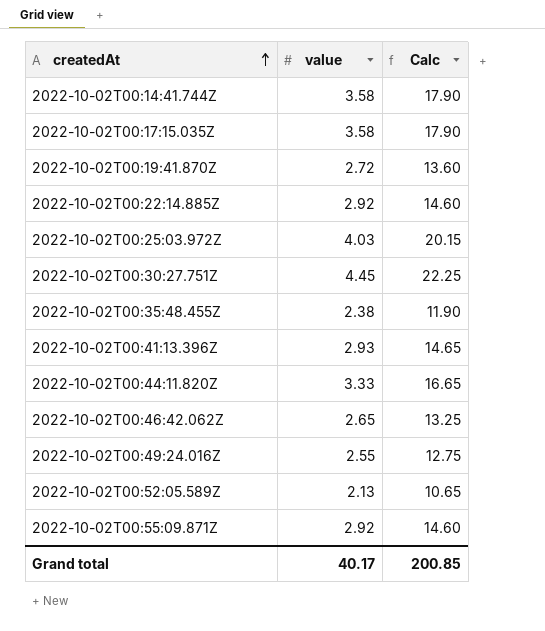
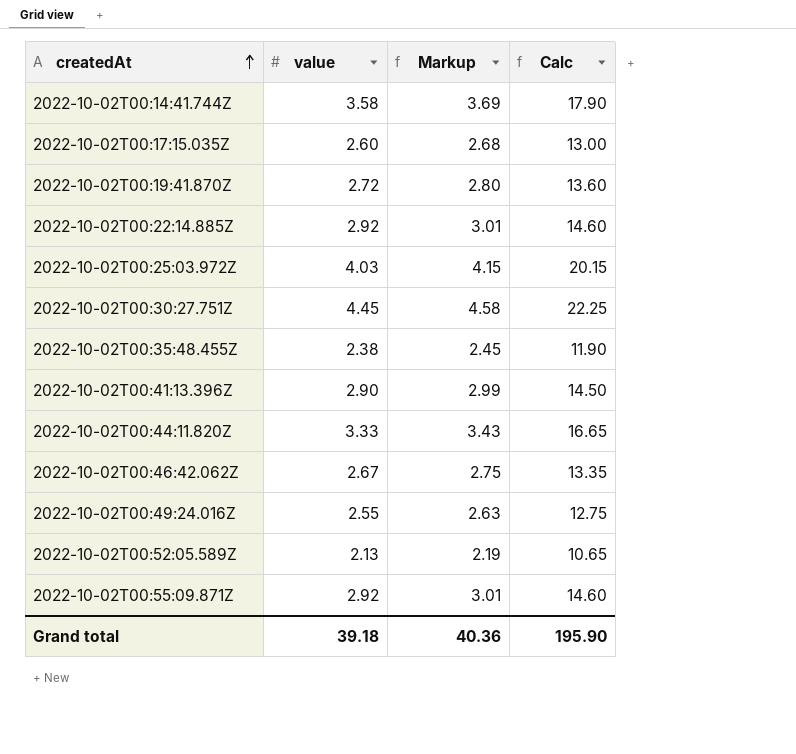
column Markup | formula: none -> [value] * 1.03
2022-10-02T00:17:15.035Z | value: 3.58 -> 2.60
2022-10-02T00:17:15.035Z | Calc: 17.90 -> 13.00
2022-10-02T00:41:13.396Z | value: 2.93 -> 2.90
2022-10-02T00:41:13.396Z | Calc: 14.65 -> 14.50
2022-10-02T00:46:42.062Z | value: 2.65 -> 2.67
2022-10-02T00:46:42.062Z | Calc: 13.25 -> 13.35
Grand total | value: 40.17 -> 39.18
Grand total | Calc: 200.85 -> 195.90

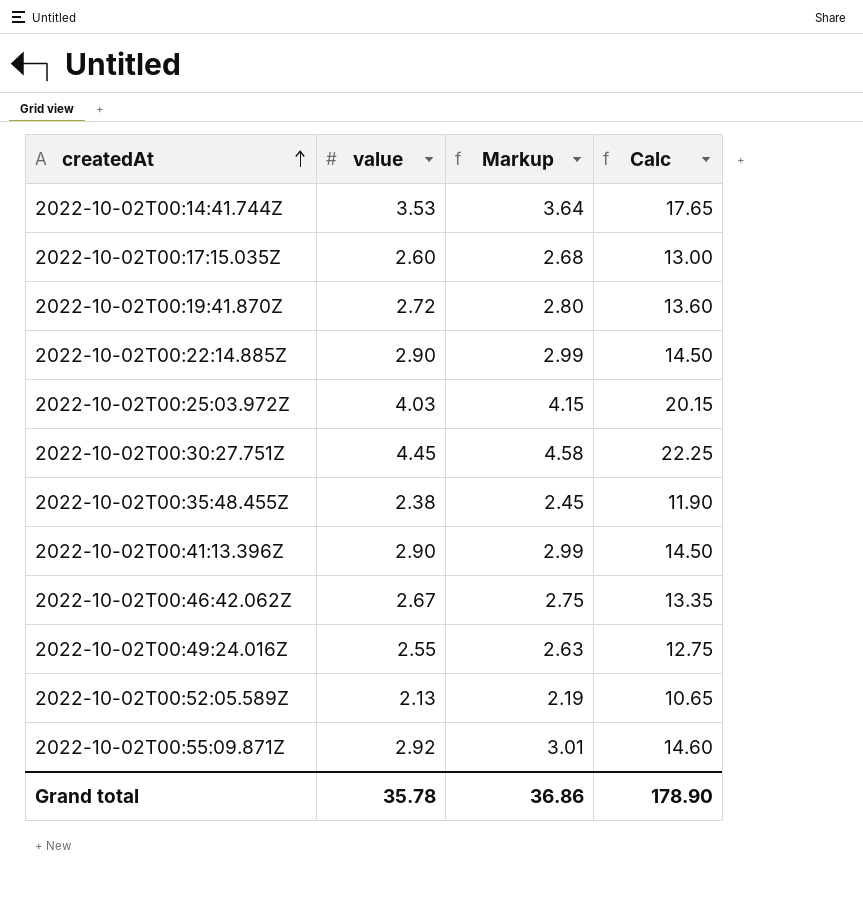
row 2022-10-02T00:44:11.820Z: 3.33 | 3.43 | 16.65 -> none
2022-10-02T00:14:41.744Z | value: 3.58 -> 3.53
2022-10-02T00:14:41.744Z | Markup: 3.69 -> 3.64
2022-10-02T00:14:41.744Z | Calc: 17.90 -> 17.65
2022-10-02T00:22:14.885Z | value: 2.92 -> 2.90
2022-10-02T00:22:14.885Z | Markup: 3.01 -> 2.99
2022-10-02T00:22:14.885Z | Calc: 14.60 -> 14.50
Grand total | value: 39.18 -> 35.78
Grand total | Markup: 40.36 -> 36.86
Grand total | Calc: 195.90 -> 178.90

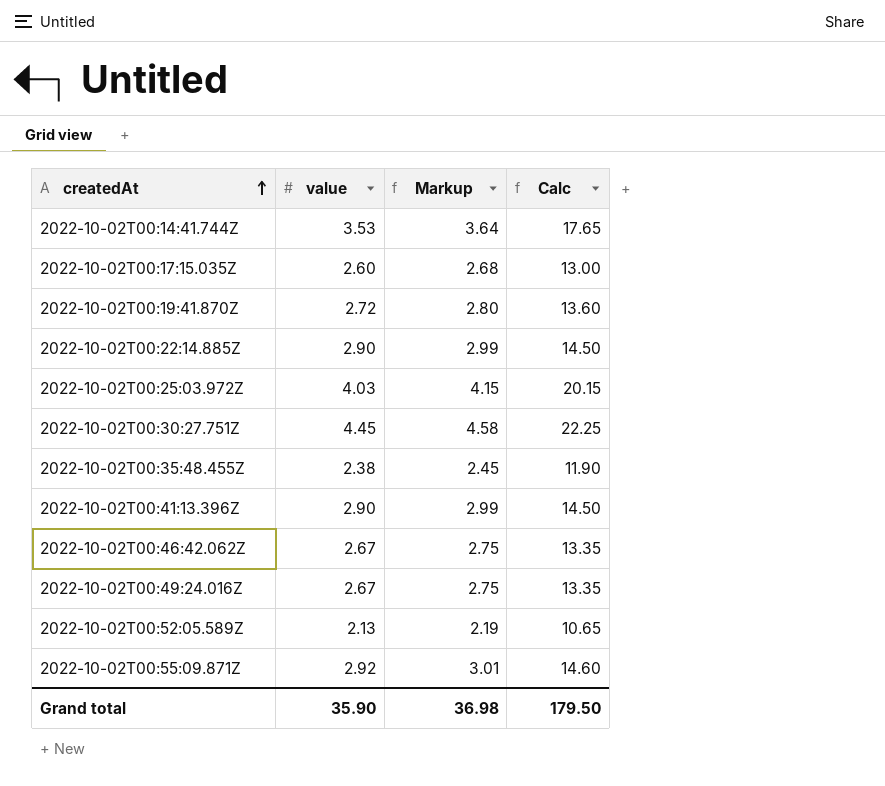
2022-10-02T00:49:24.016Z | value: 2.55 -> 2.67
2022-10-02T00:49:24.016Z | Markup: 2.63 -> 2.75
2022-10-02T00:49:24.016Z | Calc: 12.75 -> 13.35
Grand total | value: 35.78 -> 35.90
Grand total | Markup: 36.86 -> 36.98
Grand total | Calc: 178.90 -> 179.50

